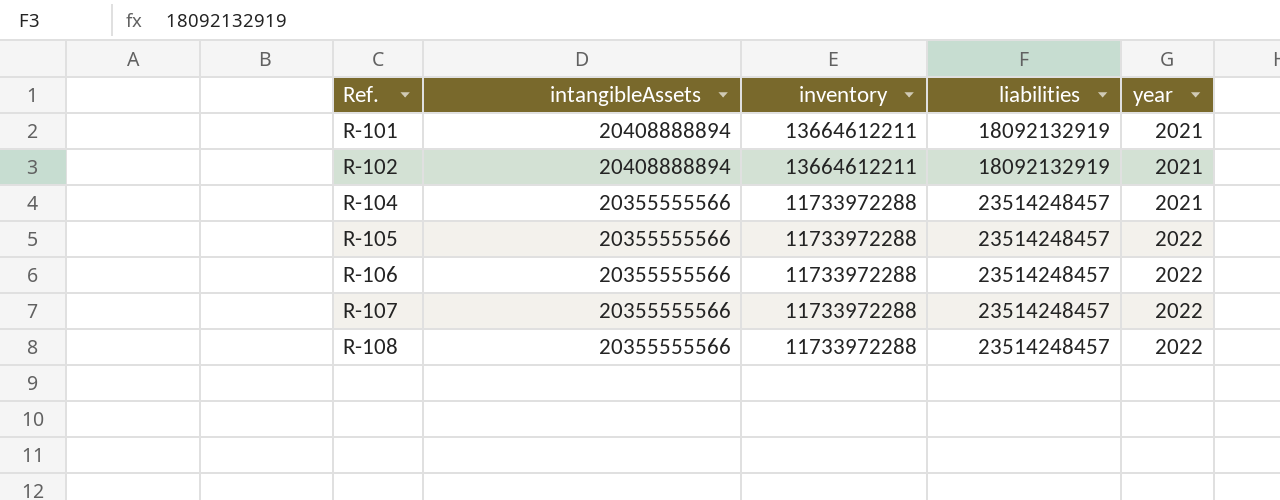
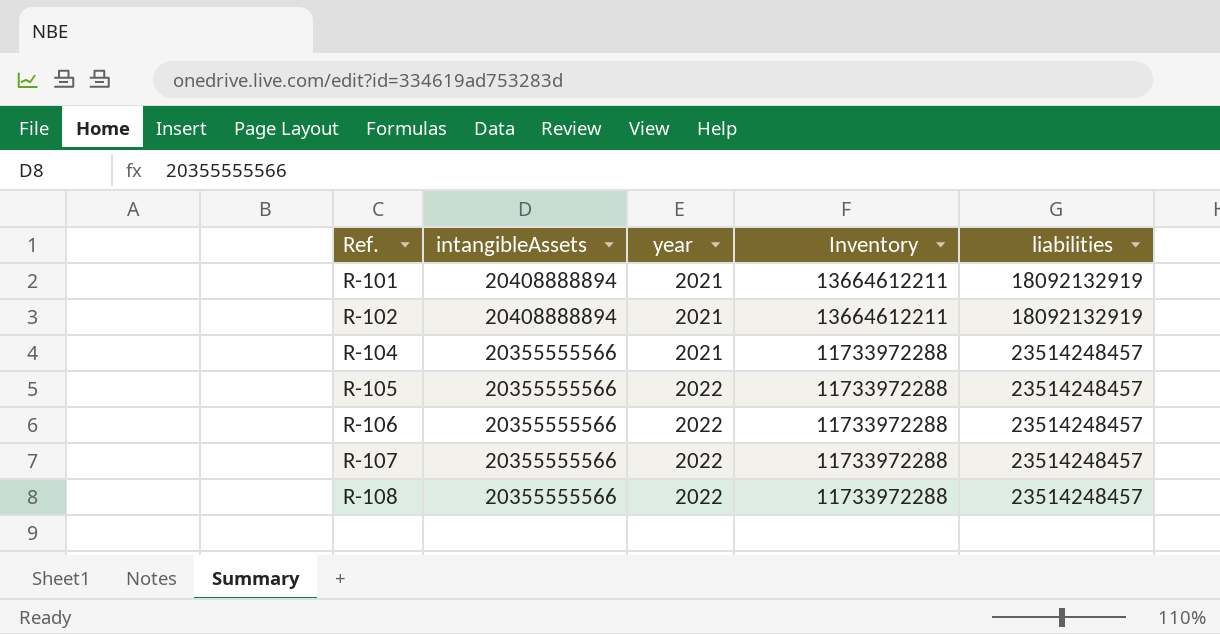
column year | position: 5 -> 3
column name: inventory -> Inventory

